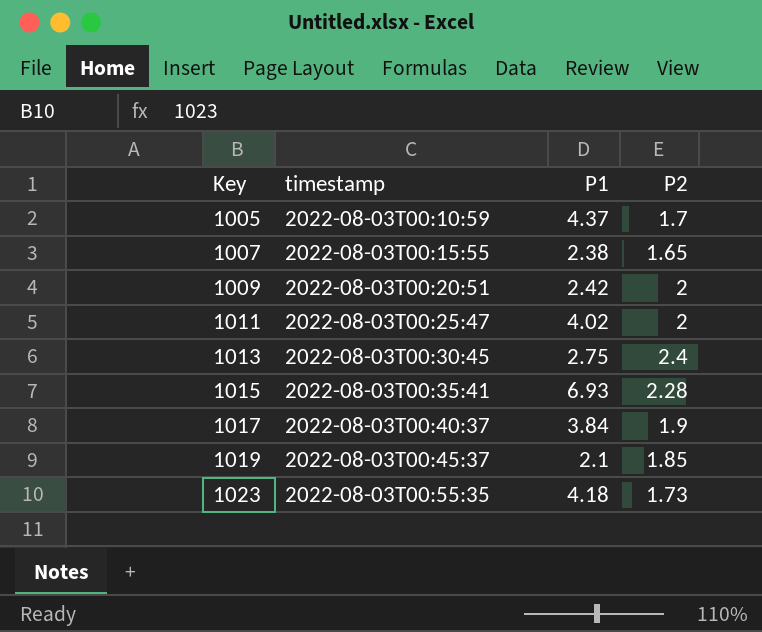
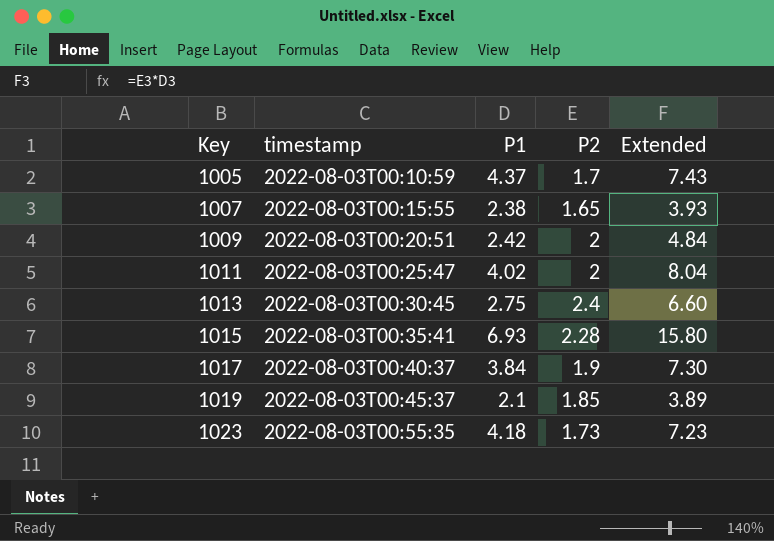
column Extended | formula: none -> [P1] * [P2]

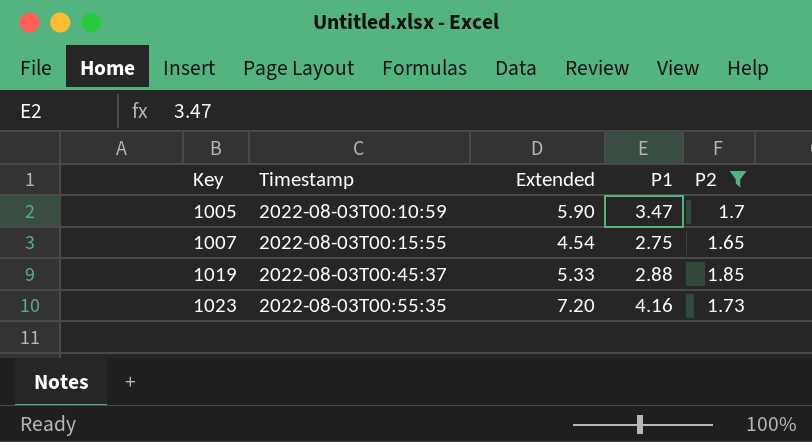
filter: none -> P2 <= 1.85
column name: timestamp -> Timestamp
column Extended | position: 5 -> 3
1005 | Extended: 7.43 -> 5.90
1005 | P1: 4.37 -> 3.47
1007 | Extended: 3.93 -> 4.54
1007 | P1: 2.38 -> 2.75
1019 | Extended: 3.89 -> 5.33
1019 | P1: 2.1 -> 2.88
1023 | Extended: 7.23 -> 7.20
1023 | P1: 4.18 -> 4.16

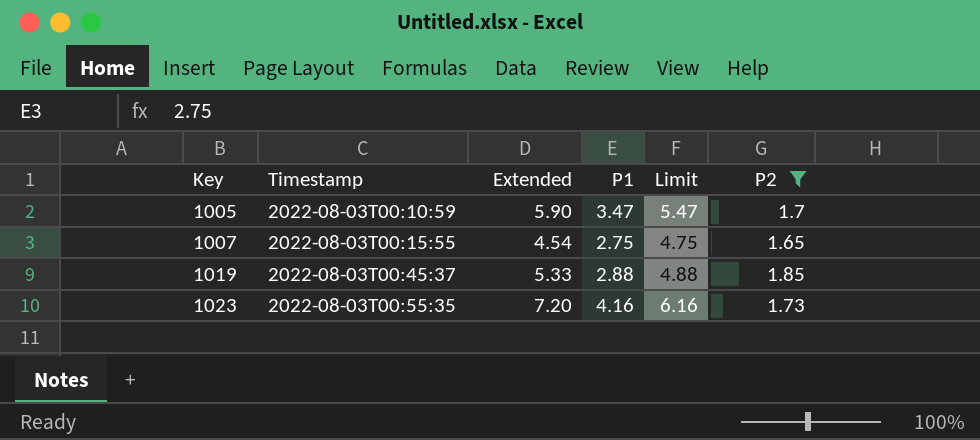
column Limit | formula: none -> [P1] + 2

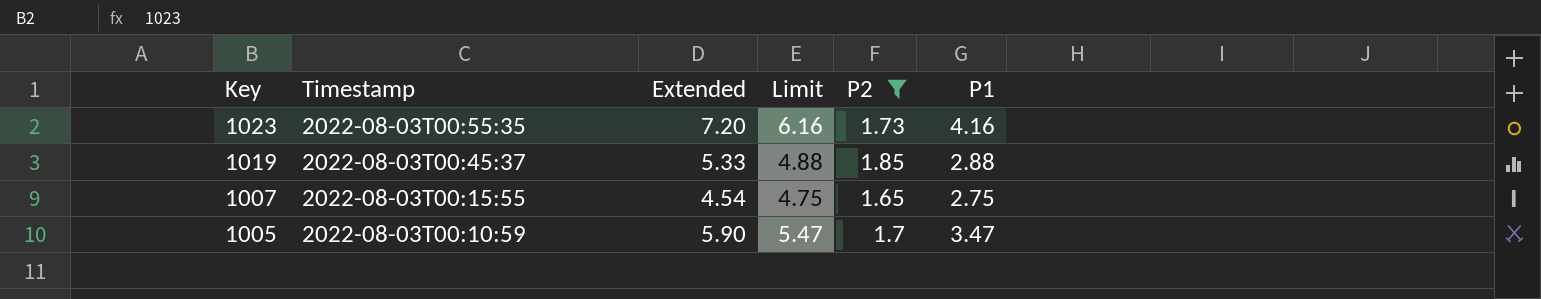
row order: Key ascending -> Key descending
column P1 | position: 4 -> 6

